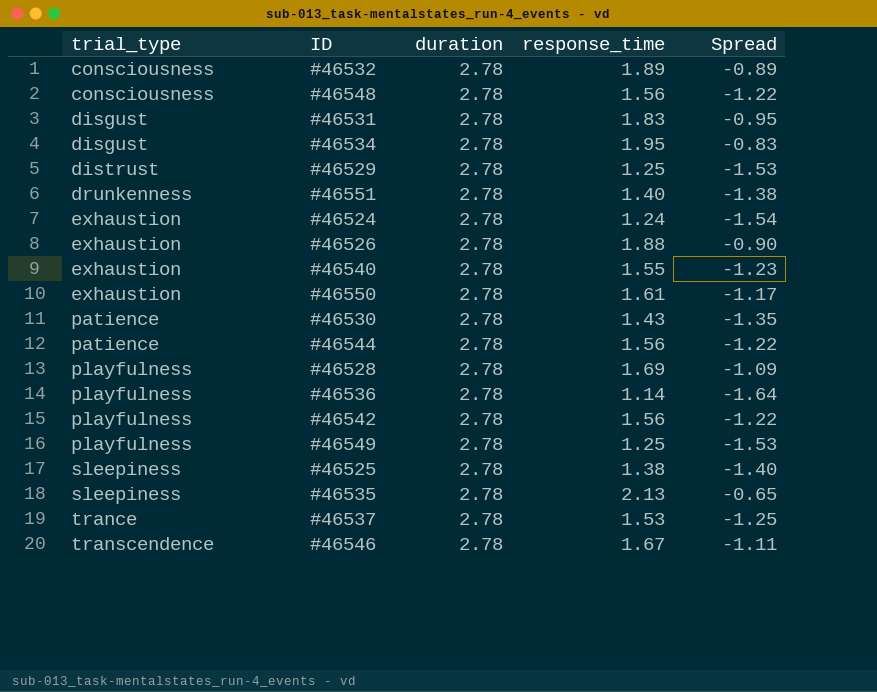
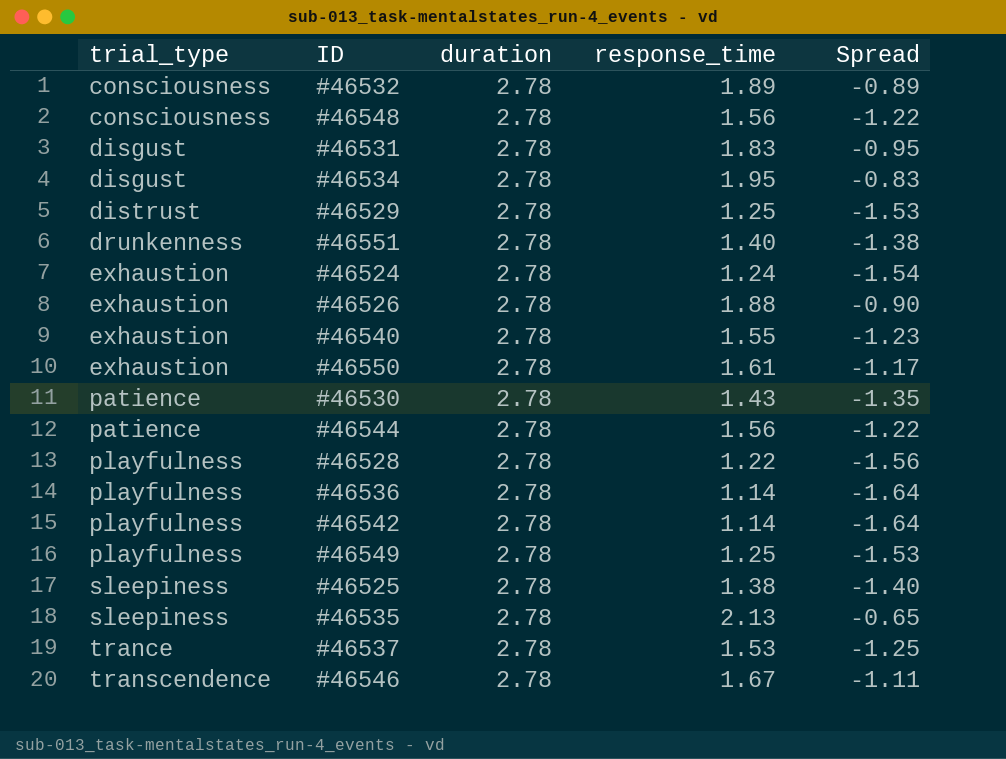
#46528 | response_time: 1.69 -> 1.22
#46528 | Spread: -1.09 -> -1.56
#46542 | response_time: 1.56 -> 1.14
#46542 | Spread: -1.22 -> -1.64

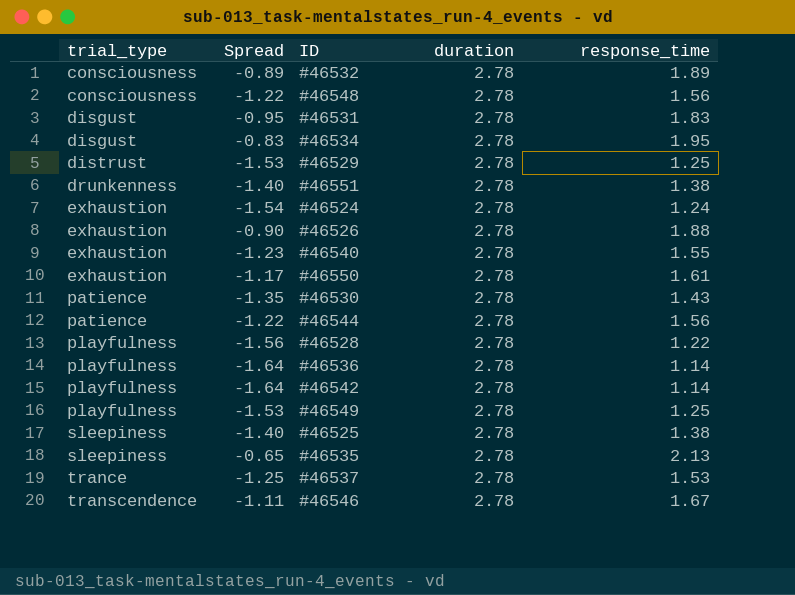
column Spread | position: 5 -> 2
#46551 | Spread: -1.38 -> -1.40
#46551 | response_time: 1.40 -> 1.38

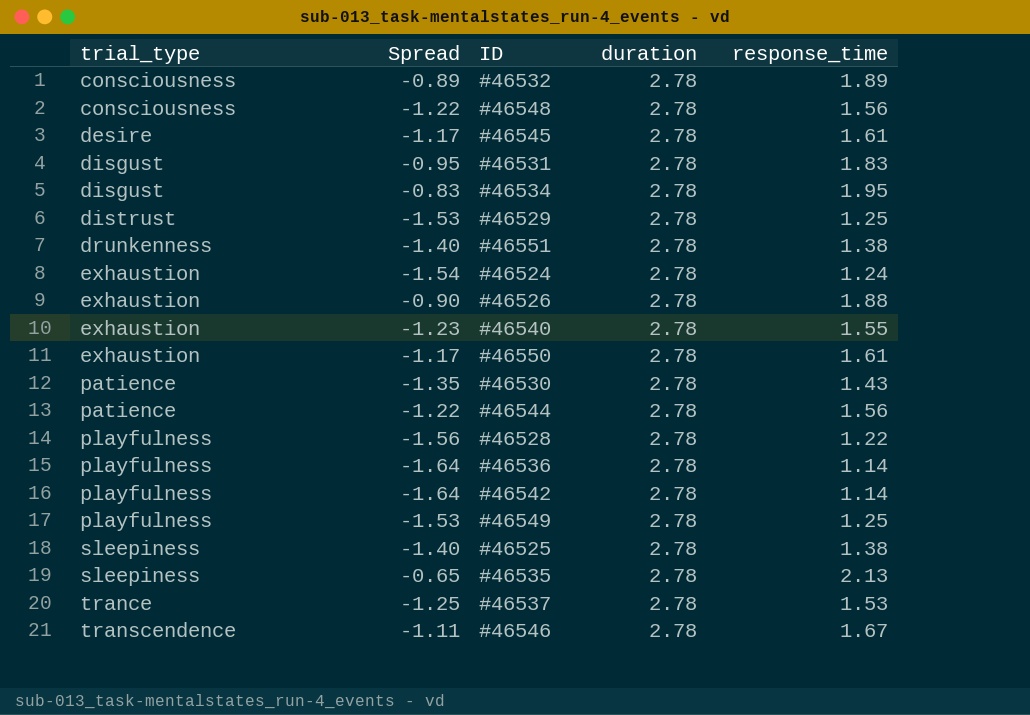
row #46545: none -> desire | -1.17 | 2.78 | 1.61

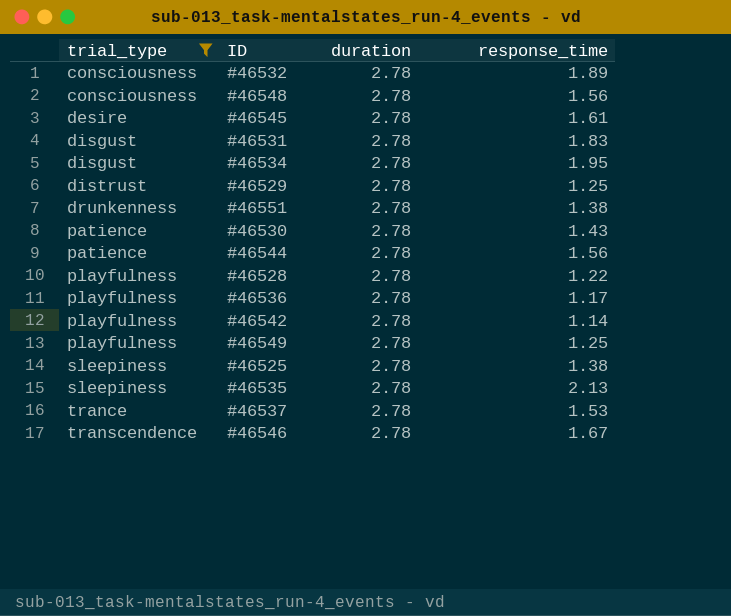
filter: none -> trial_type != exhaustion
column Spread | formula: [response_time] - [duration] -> none
#46536 | response_time: 1.14 -> 1.17

